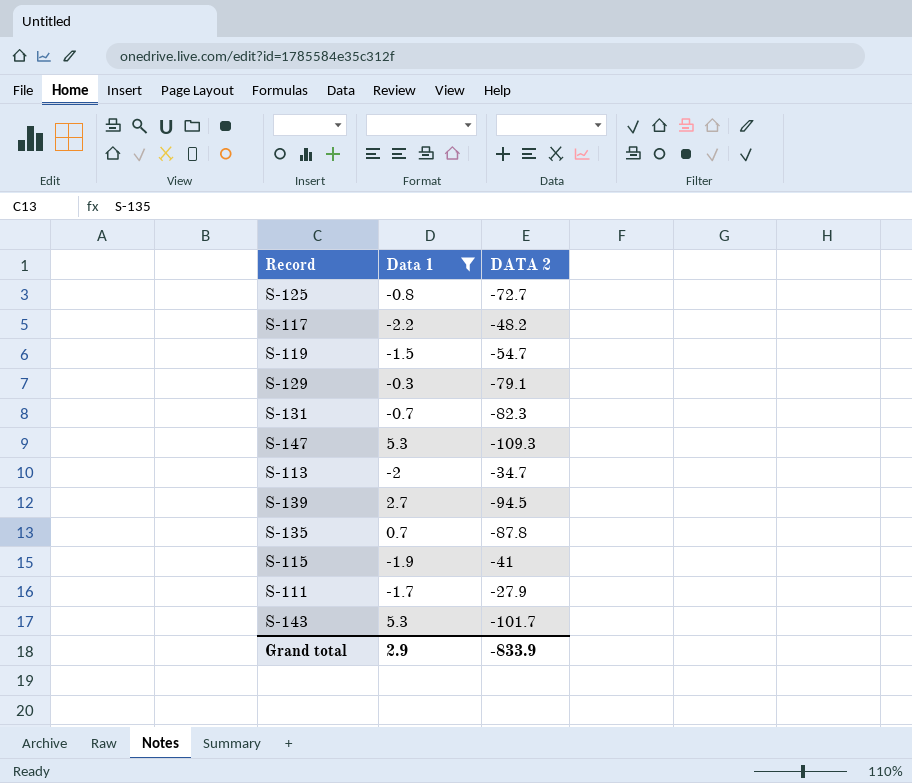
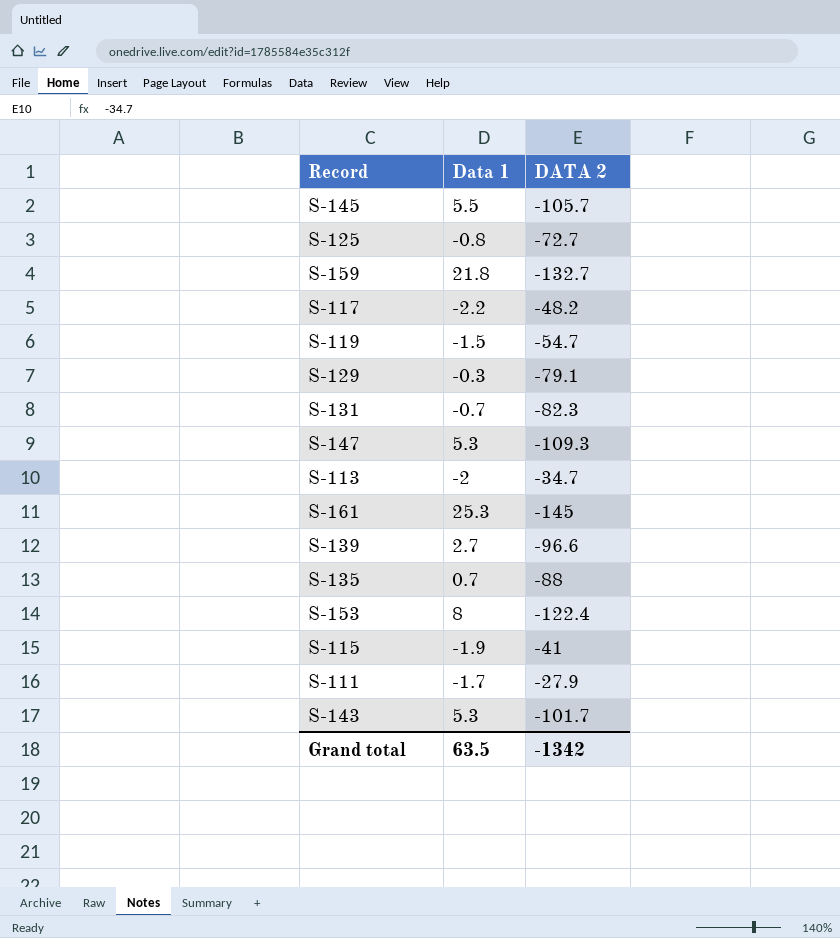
filter: Data 1 <= 5.3 -> none
S-139 | DATA 2: -94.5 -> -96.6
S-135 | DATA 2: -87.8 -> -88
Grand total | Data 1: 2.9 -> 63.5
Grand total | DATA 2: -833.9 -> -1342

